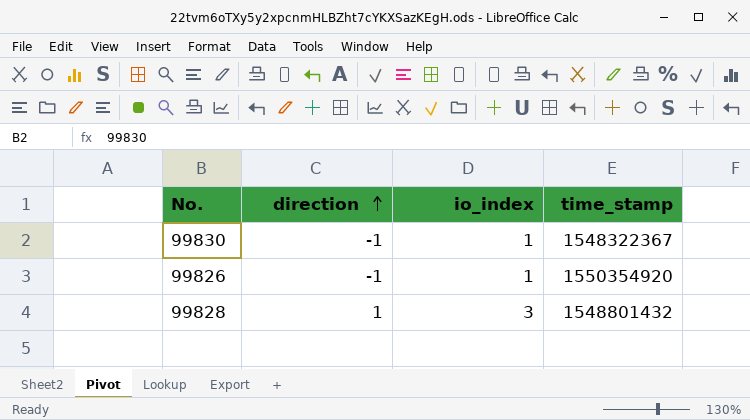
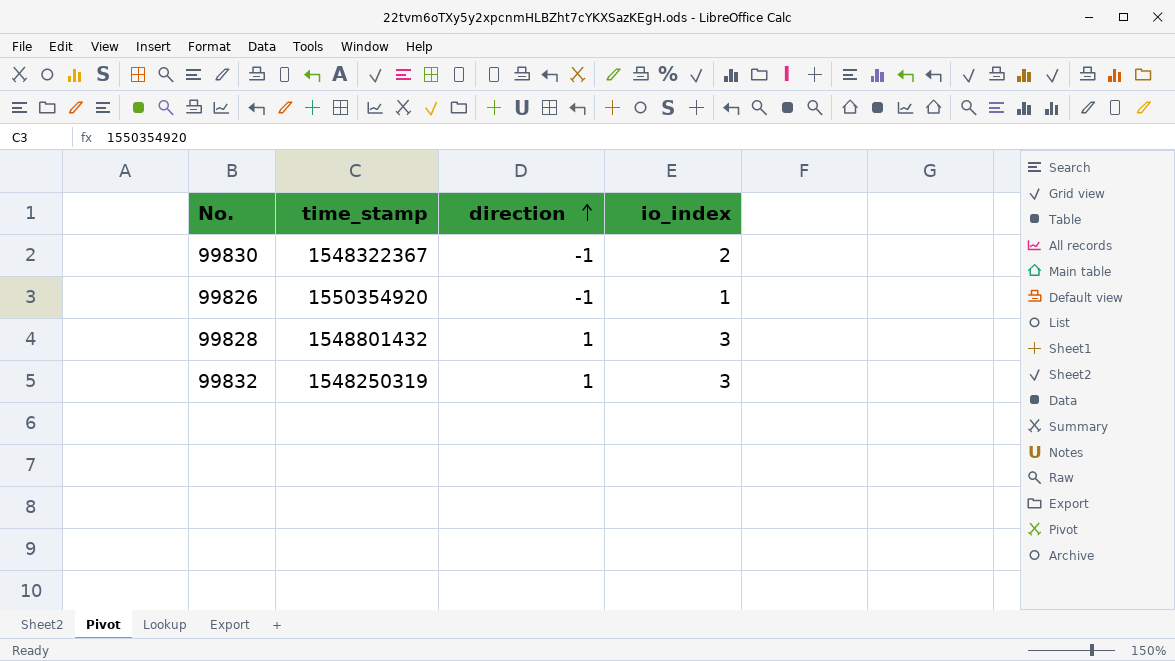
column time_stamp | position: 4 -> 2
99830 | io_index: 1 -> 2
row 99832: none -> 1548250319 | 1 | 3

